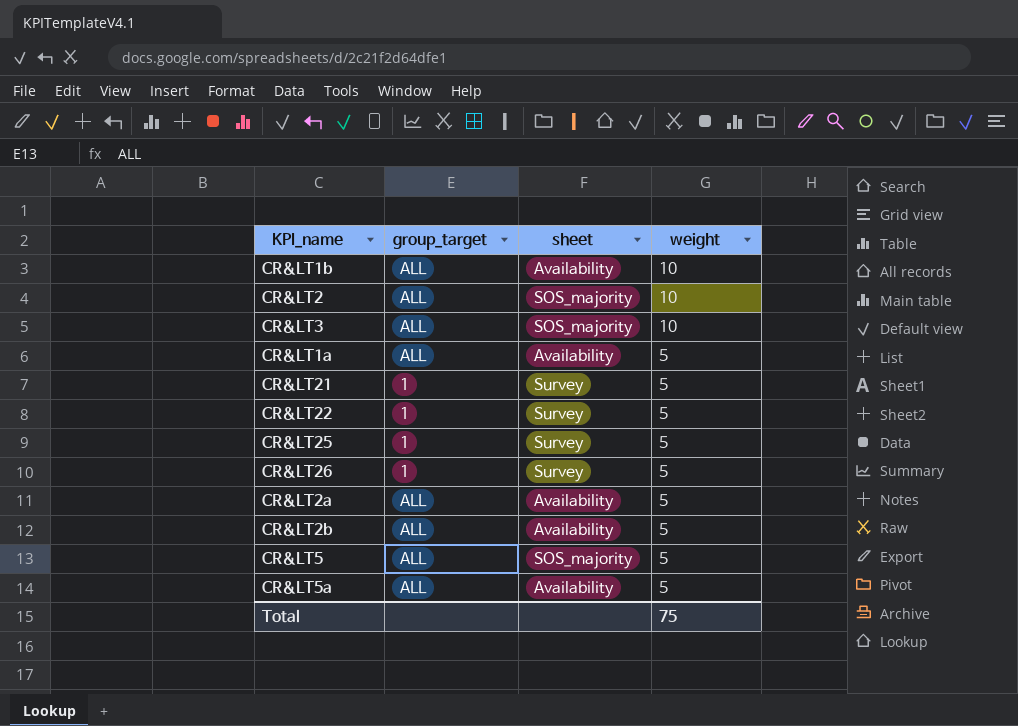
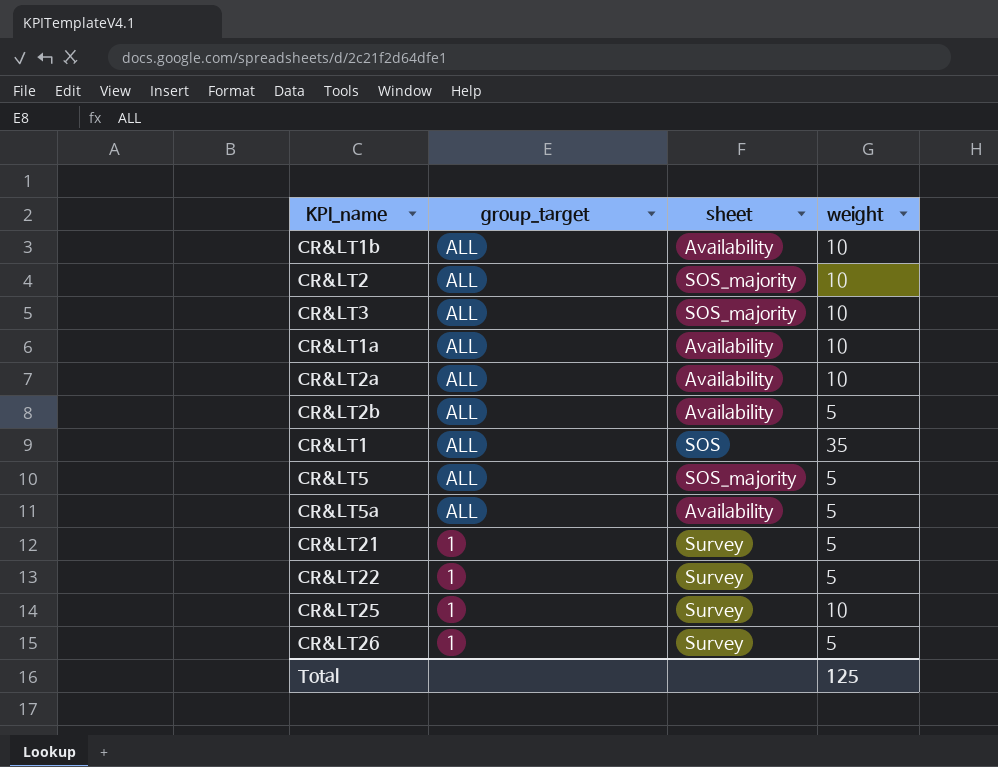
row order: weight descending -> group_target descending
CR&LT1a | weight: 5 -> 10
CR&LT2a | weight: 5 -> 10
row CR&LT1: none -> ALL | SOS | 35
CR&LT25 | weight: 5 -> 10
Total | weight: 75 -> 125

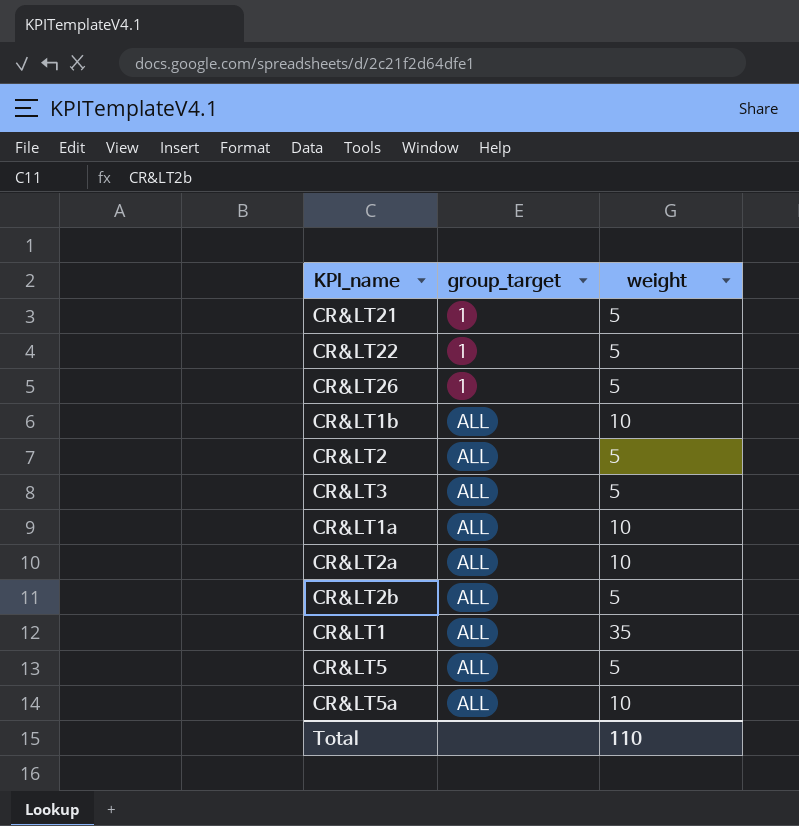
row order: group_target descending -> group_target ascending
column sheet | position: 3 -> none
row CR&LT25: 1 | Survey | 10 -> none
CR&LT2 | weight: 10 -> 5
CR&LT3 | weight: 10 -> 5
CR&LT5a | weight: 5 -> 10
Total | weight: 125 -> 110

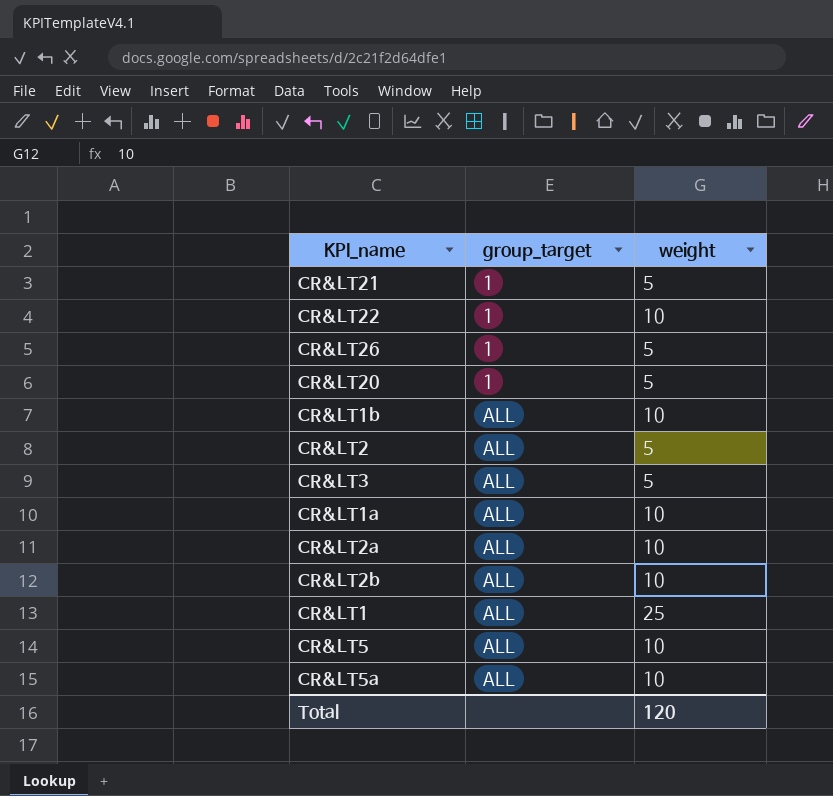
CR&LT22 | weight: 5 -> 10
row CR&LT20: none -> 1 | 5
CR&LT2b | weight: 5 -> 10
CR&LT1 | weight: 35 -> 25
CR&LT5 | weight: 5 -> 10
Total | weight: 110 -> 120

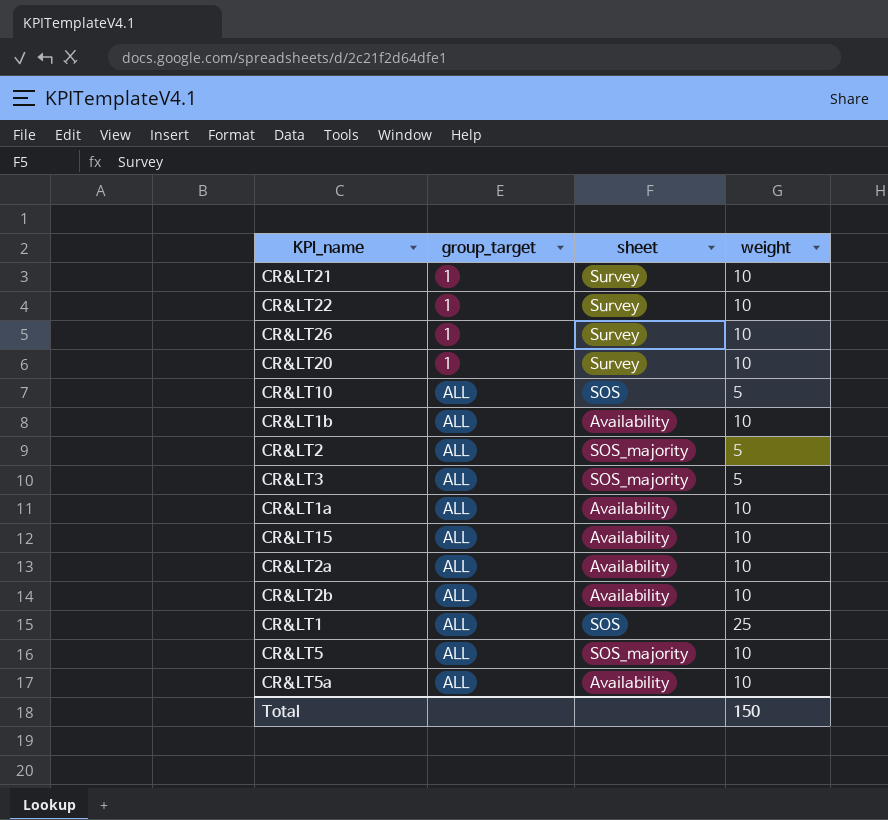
column sheet | position: none -> 3
CR&LT21 | weight: 5 -> 10
CR&LT26 | weight: 5 -> 10
CR&LT20 | weight: 5 -> 10
row CR&LT10: none -> ALL | SOS | 5
row CR&LT15: none -> ALL | Availability | 10
Total | weight: 120 -> 150

